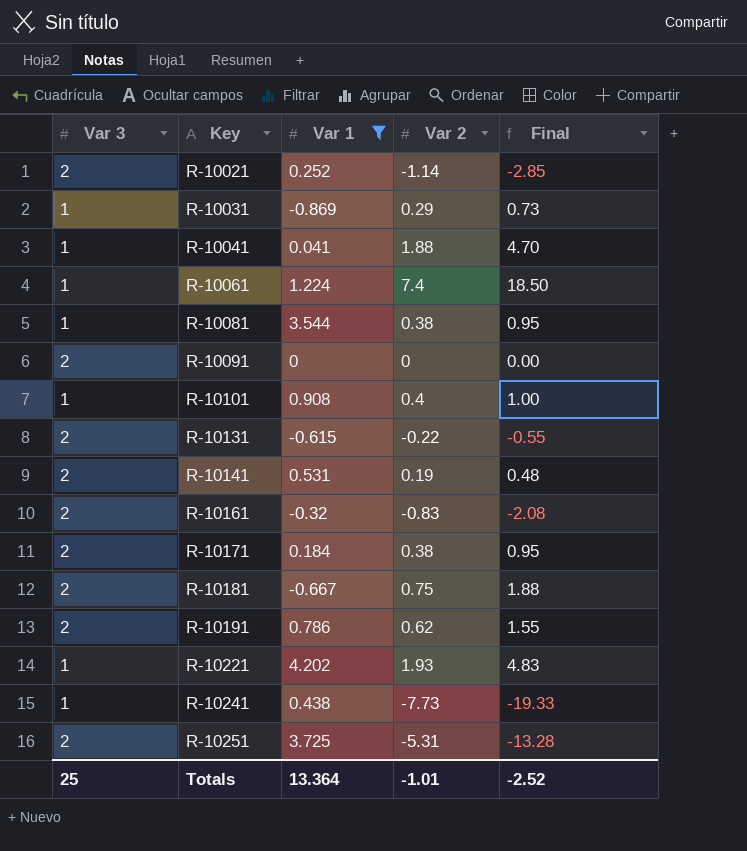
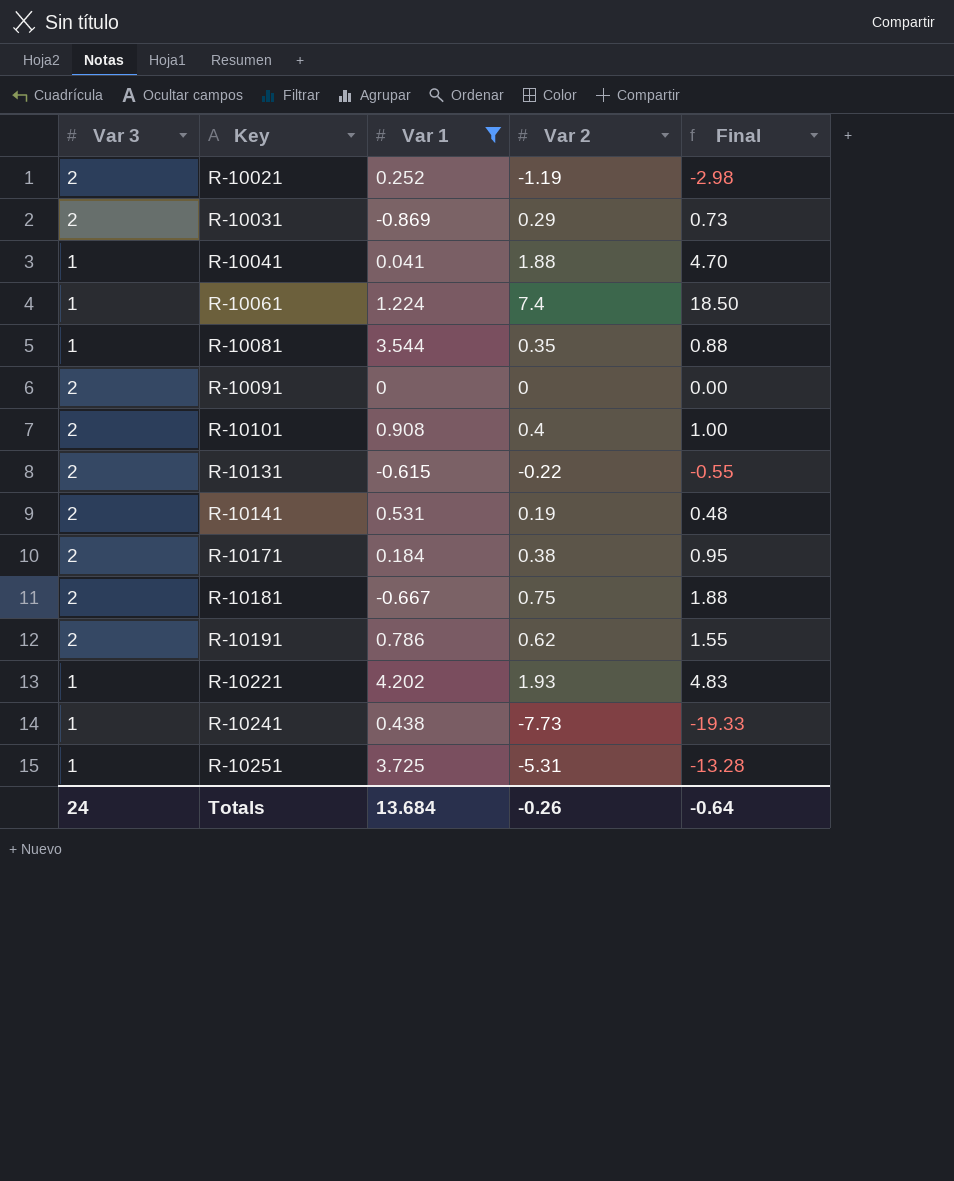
row R-10161: 2 | -0.32 | -0.83 | -2.08 -> none
R-10021 | Var 2: -1.14 -> -1.19
R-10021 | Final: -2.85 -> -2.98
R-10031 | Var 3: 1 -> 2
R-10081 | Var 2: 0.38 -> 0.35
R-10081 | Final: 0.95 -> 0.88
R-10101 | Var 3: 1 -> 2
R-10251 | Var 3: 2 -> 1
Totals | Var 3: 25 -> 24
Totals | Var 1: 13.364 -> 13.684
Totals | Var 2: -1.01 -> -0.26
Totals | Final: -2.52 -> -0.64

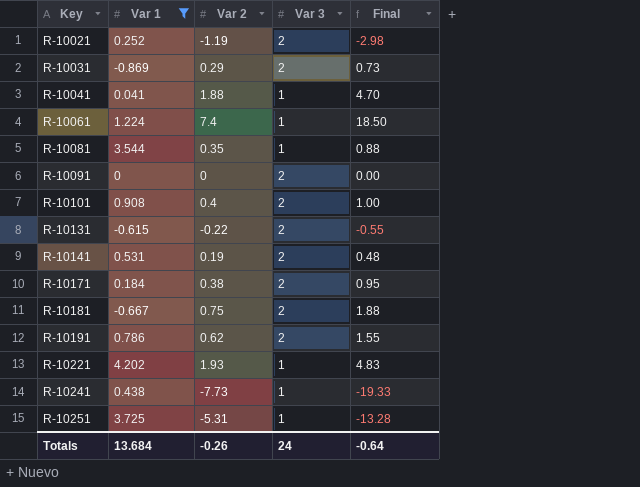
column Var 3 | position: 1 -> 4

